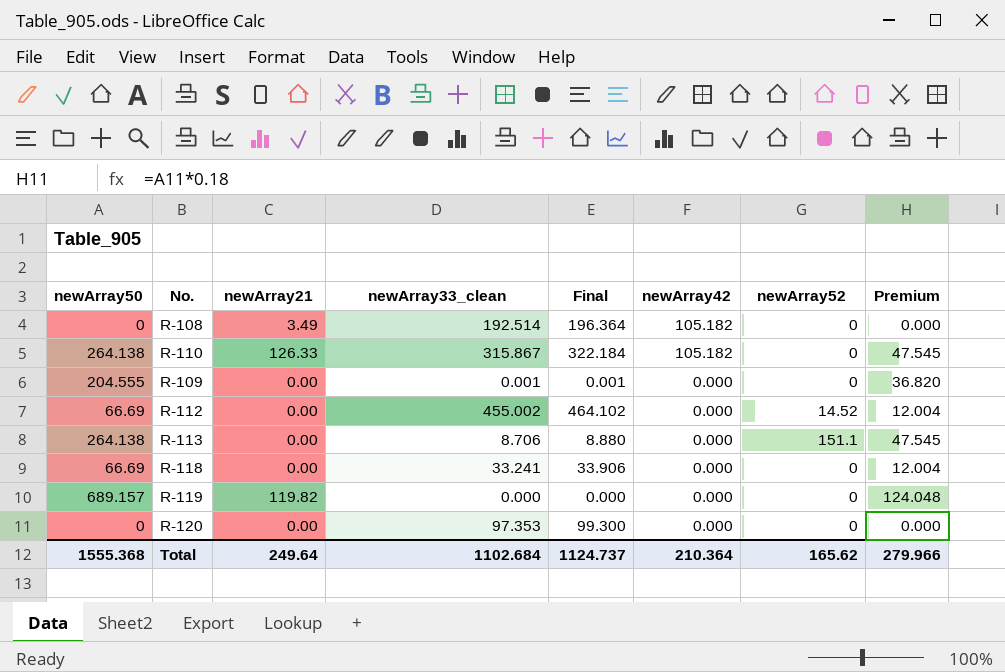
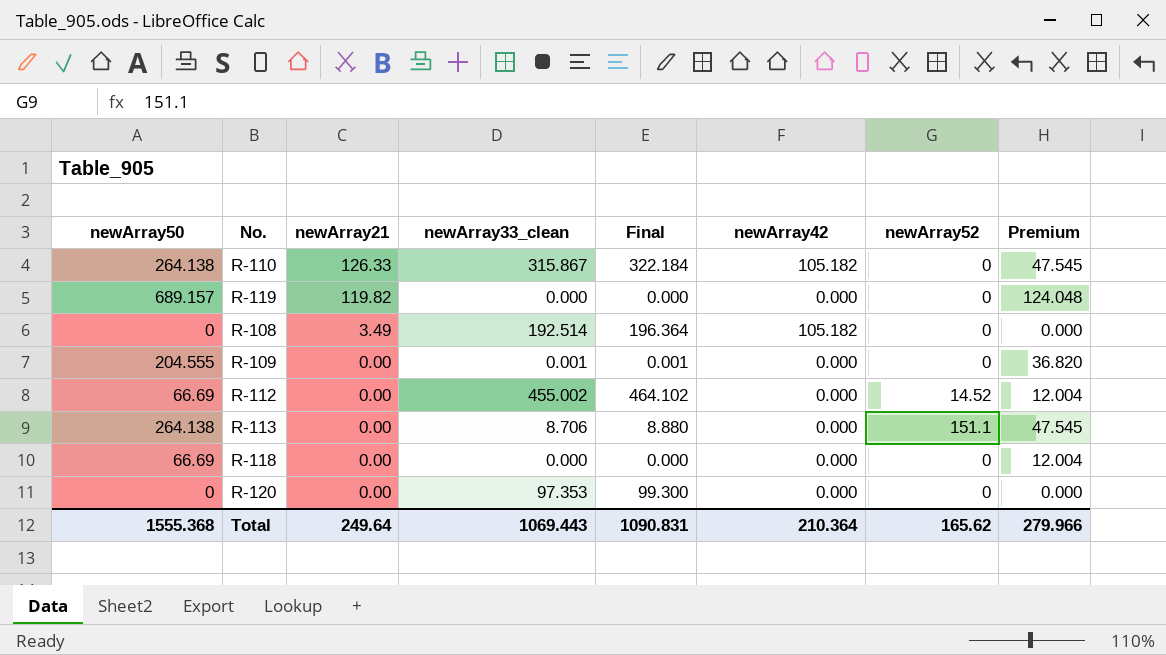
row order: newArray42 descending -> newArray21 descending
R-118 | newArray33_clean: 33.241 -> 0.000
R-118 | Final: 33.906 -> 0.000
Total | newArray33_clean: 1102.684 -> 1069.443
Total | Final: 1124.737 -> 1090.831

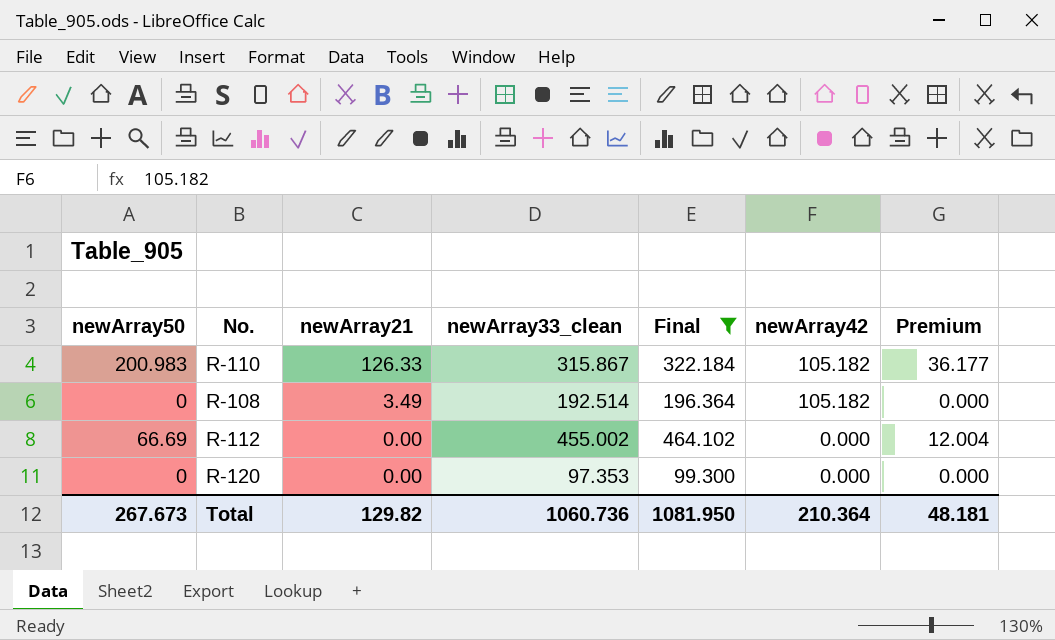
filter: none -> Final >= 99.300
column newArray52 | position: 7 -> none
R-110 | newArray50: 264.138 -> 200.983
R-110 | Premium: 47.545 -> 36.177
Total | newArray50: 1555.368 -> 267.673
Total | newArray21: 249.64 -> 129.82
Total | newArray33_clean: 1069.443 -> 1060.736
Total | Final: 1090.831 -> 1081.950
Total | Premium: 279.966 -> 48.181

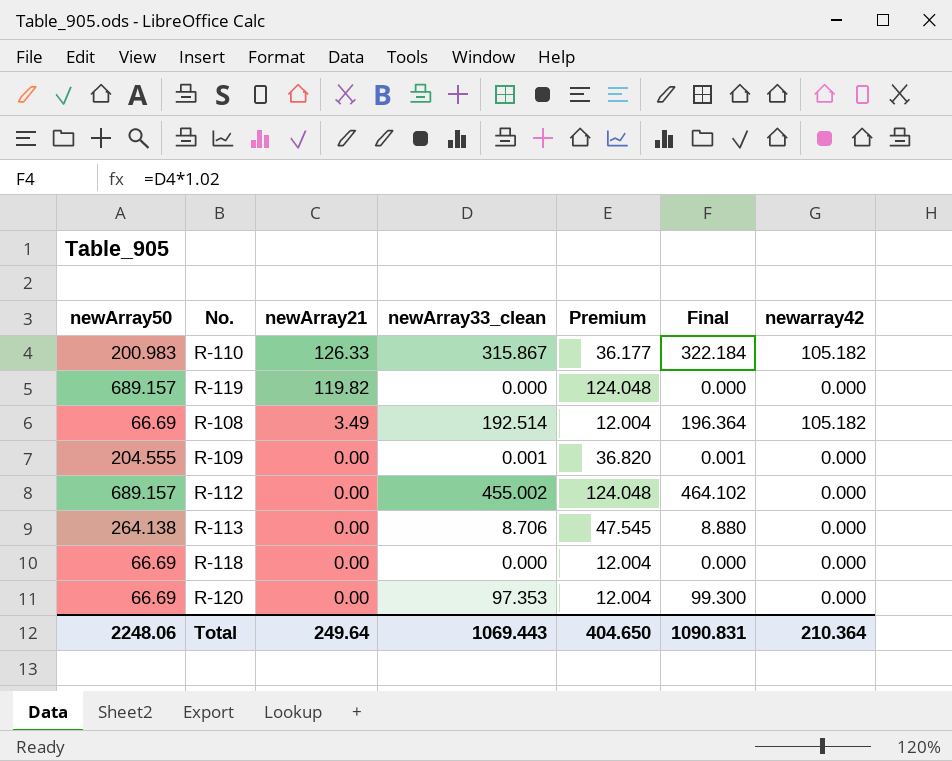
filter: Final >= 99.300 -> none
column Premium | position: 7 -> 5
column name: newArray42 -> newarray42
R-108 | newArray50: 0 -> 66.69
R-108 | Premium: 0.000 -> 12.004
R-112 | newArray50: 66.69 -> 689.157
R-112 | Premium: 12.004 -> 124.048
R-120 | newArray50: 0 -> 66.69
R-120 | Premium: 0.000 -> 12.004
Total | newArray50: 267.673 -> 2248.06
Total | newArray21: 129.82 -> 249.64
Total | newArray33_clean: 1060.736 -> 1069.443
Total | Premium: 48.181 -> 404.650
Total | Final: 1081.950 -> 1090.831

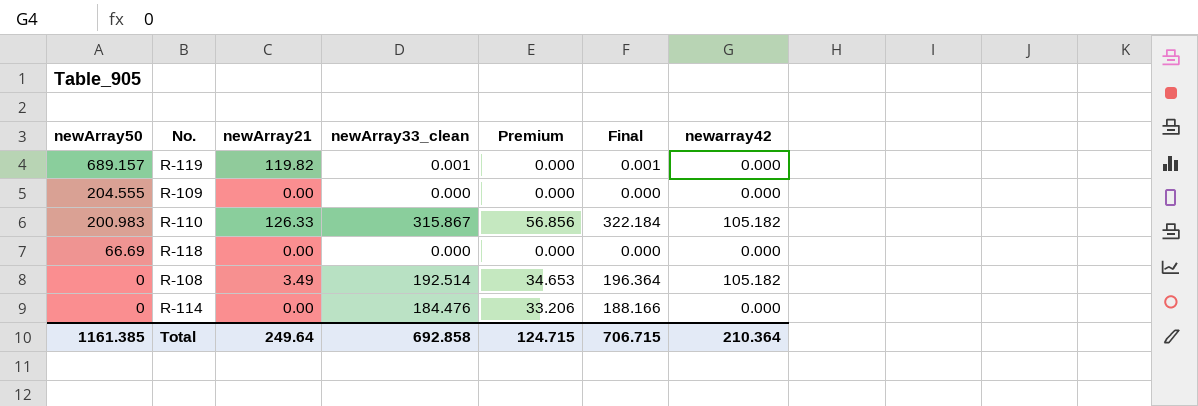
row order: newArray21 descending -> newArray50 descending
column Premium | formula: [newArray50] * 0.18 -> [newArray33_clean] * 0.18
row R-112: 689.157 | 0.00 | 455.002 | 124.048 | 464.102 | 0.000 -> none
row R-113: 264.138 | 0.00 | 8.706 | 47.545 | 8.880 | 0.000 -> none
row R-120: 66.69 | 0.00 | 97.353 | 12.004 | 99.300 | 0.000 -> none
R-119 | newArray33_clean: 0.000 -> 0.001
R-119 | Final: 0.000 -> 0.001
R-109 | newArray33_clean: 0.001 -> 0.000
R-109 | Final: 0.001 -> 0.000
R-108 | newArray50: 66.69 -> 0
row R-114: none -> 0 | 0.00 | 184.476 | 33.206 | 188.166 | 0.000
Total | newArray50: 2248.06 -> 1161.385
Total | newArray33_clean: 1069.443 -> 692.858
Total | Premium: 404.650 -> 124.715
Total | Final: 1090.831 -> 706.715

